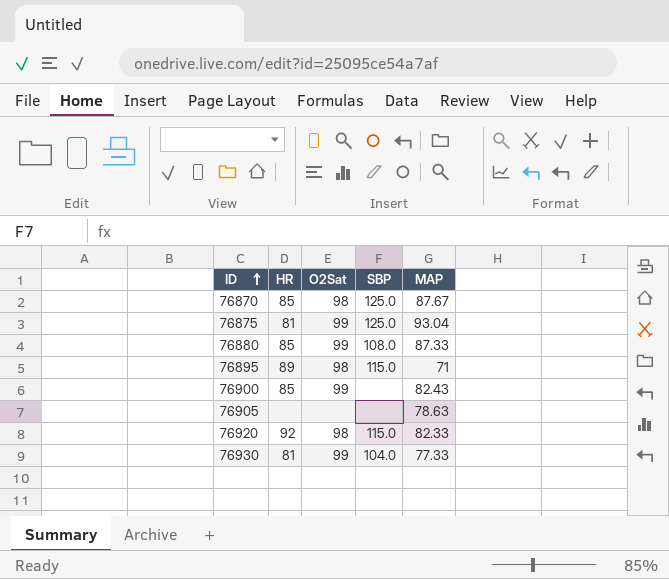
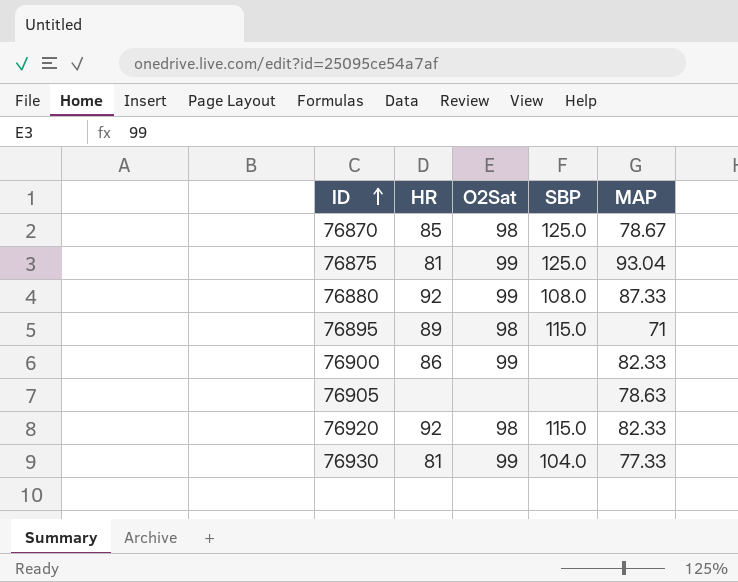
76870 | MAP: 87.67 -> 78.67
76880 | HR: 85 -> 92
76900 | HR: 85 -> 86
76900 | MAP: 82.43 -> 82.33

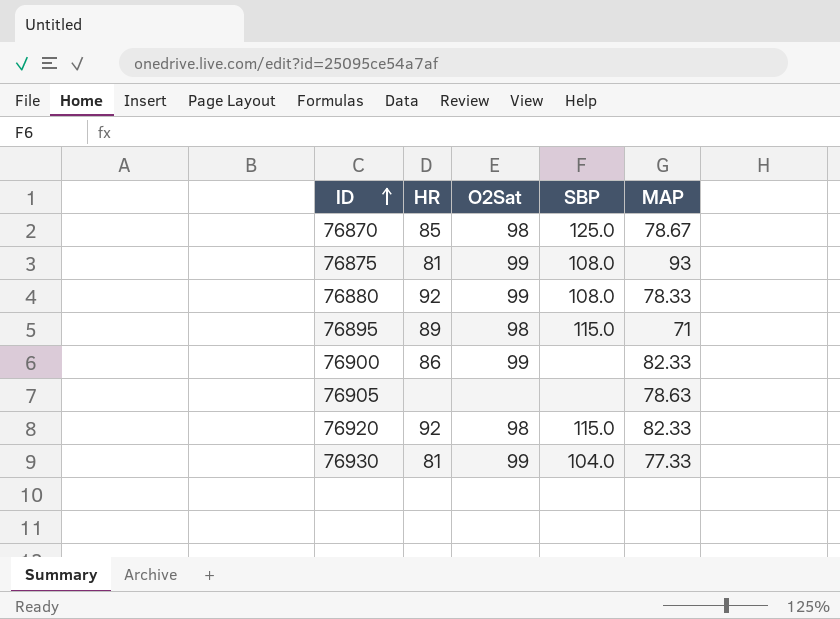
76875 | SBP: 125.0 -> 108.0
76875 | MAP: 93.04 -> 93
76880 | MAP: 87.33 -> 78.33

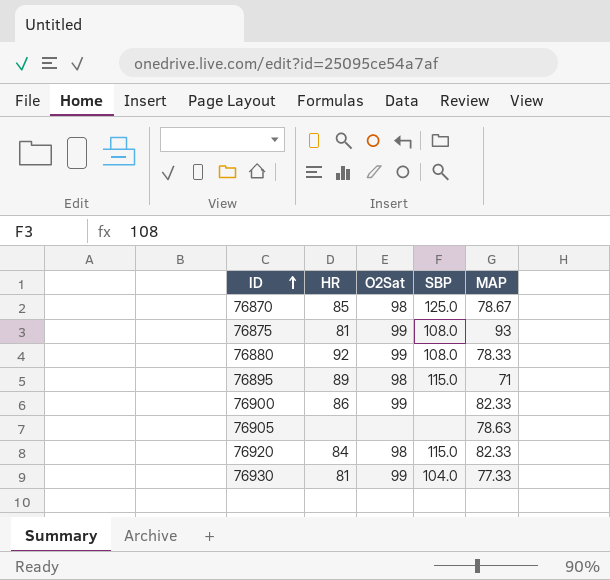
76920 | HR: 92 -> 84

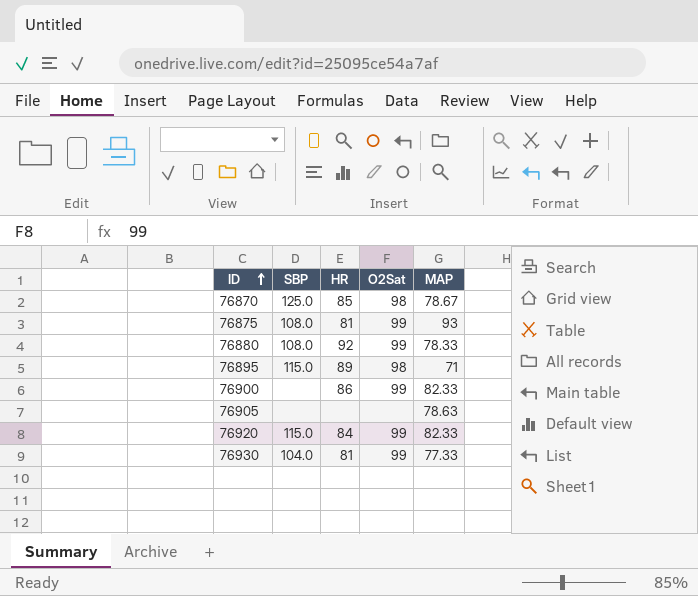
column SBP | position: 4 -> 2
76920 | O2Sat: 98 -> 99

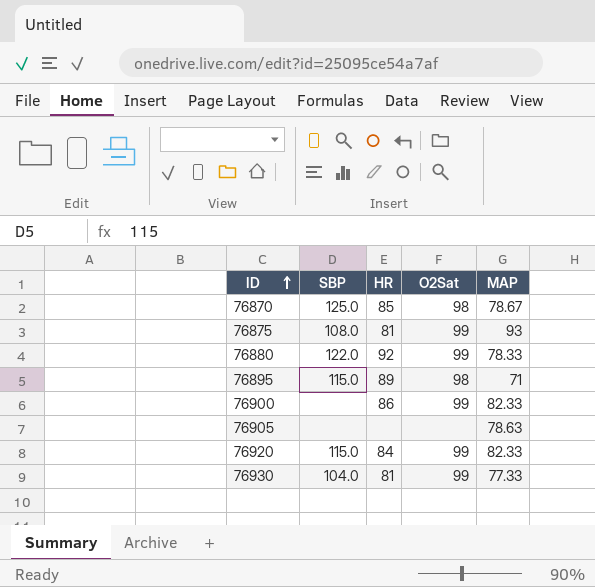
76880 | SBP: 108.0 -> 122.0

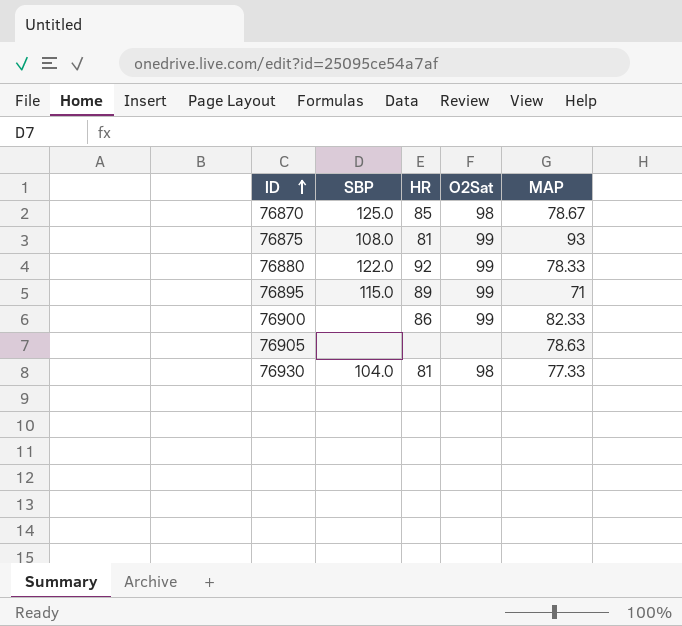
row 76920: 115.0 | 84 | 99 | 82.33 -> none
76895 | O2Sat: 98 -> 99
76930 | O2Sat: 99 -> 98

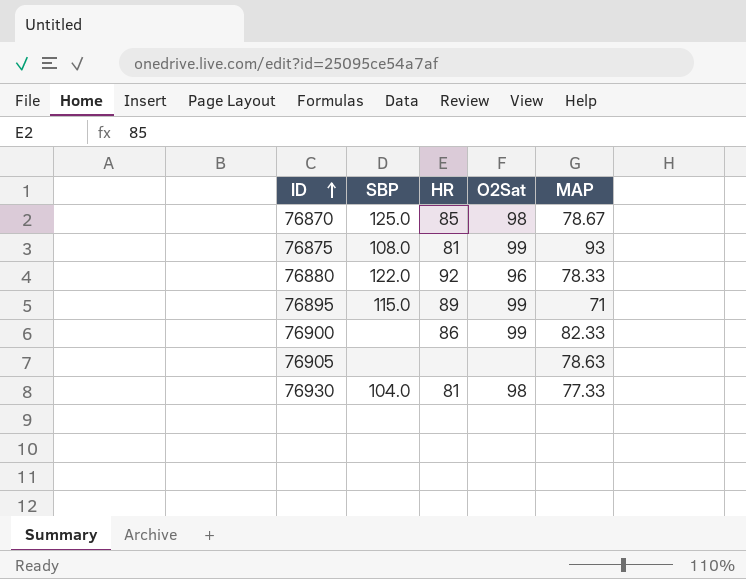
76880 | O2Sat: 99 -> 96

